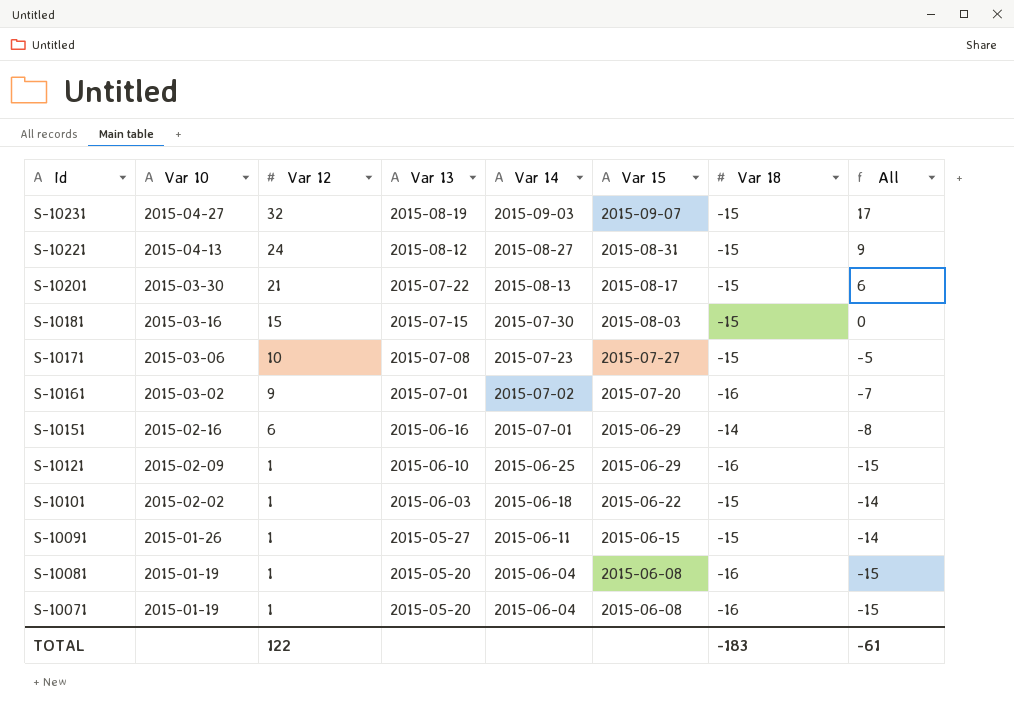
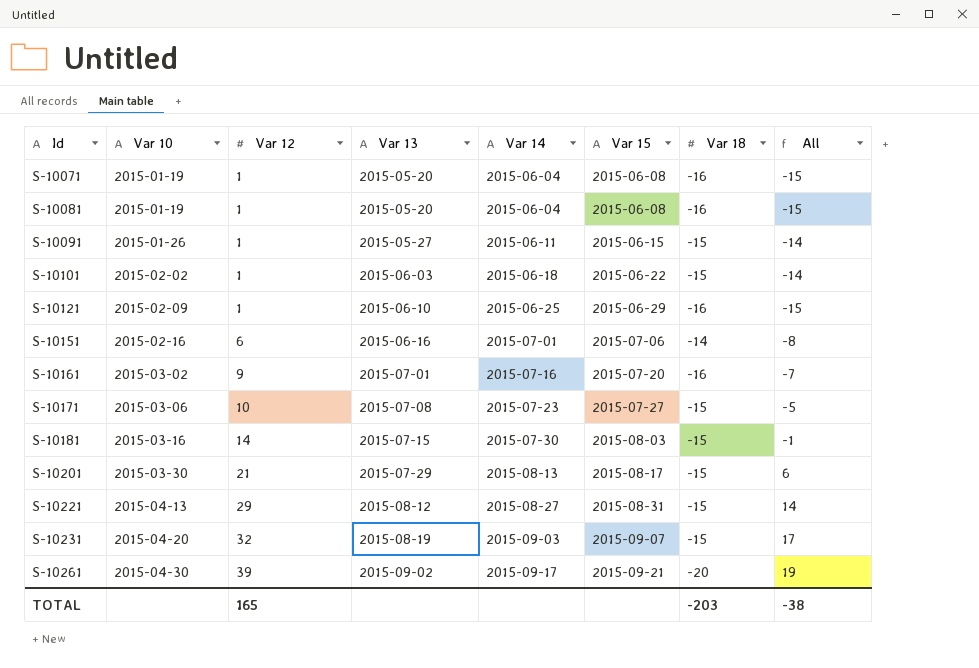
row order: Id descending -> Id ascending
S-10151 | Var 15: 2015-06-29 -> 2015-07-06
S-10161 | Var 14: 2015-07-02 -> 2015-07-16
S-10181 | Var 12: 15 -> 14
S-10181 | All: 0 -> -1
S-10201 | Var 13: 2015-07-22 -> 2015-07-29
S-10221 | Var 12: 24 -> 29
S-10221 | All: 9 -> 14
S-10231 | Var 10: 2015-04-27 -> 2015-04-20
row S-10261: none -> 2015-04-30 | 39 | 2015-09-02 | 2015-09-17 | 2015-09-21 | -20 | 19
TOTAL | Var 12: 122 -> 165
TOTAL | Var 18: -183 -> -203
TOTAL | All: -61 -> -38

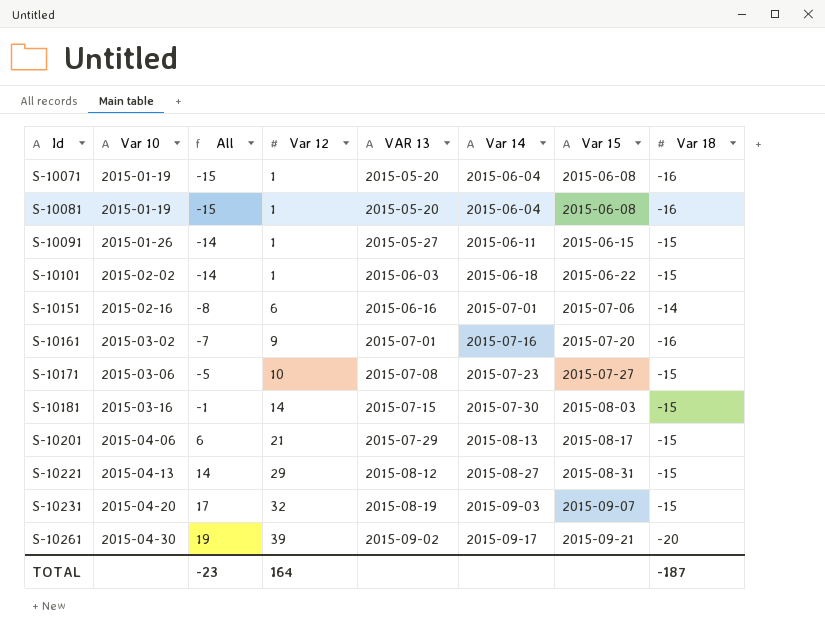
column All | position: 8 -> 3
column name: Var 13 -> VAR 13
row S-10121: 2015-02-09 | 1 | 2015-06-10 | 2015-06-25 | 2015-06-29 | -16 | -15 -> none
S-10201 | Var 10: 2015-03-30 -> 2015-04-06
TOTAL | All: -38 -> -23
TOTAL | Var 12: 165 -> 164
TOTAL | Var 18: -203 -> -187

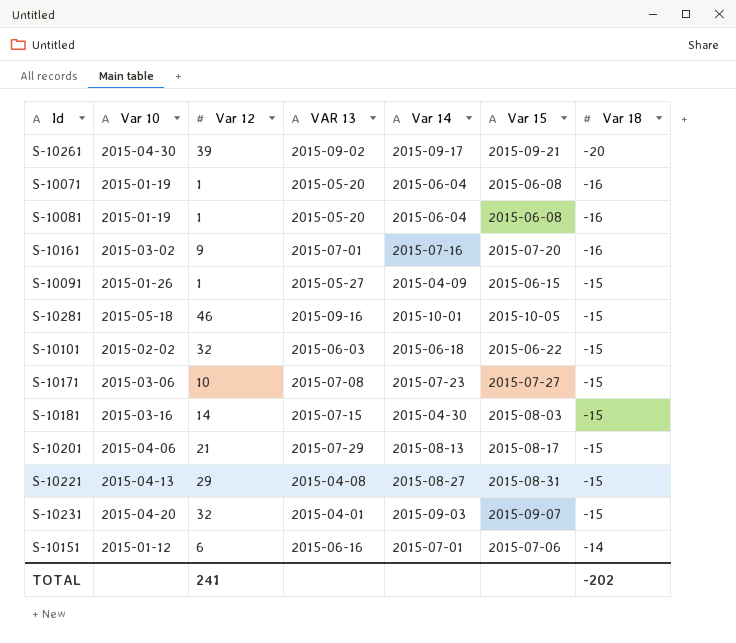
row order: Id ascending -> Var 18 ascending
column All | formula: [Var 12] + [Var 18] -> none
S-10091 | Var 14: 2015-06-11 -> 2015-04-09
row S-10281: none -> 2015-05-18 | 46 | 2015-09-16 | 2015-10-01 | 2015-10-05 | -15
S-10101 | Var 12: 1 -> 32
S-10181 | Var 14: 2015-07-30 -> 2015-04-30
S-10221 | VAR 13: 2015-08-12 -> 2015-04-08
S-10231 | VAR 13: 2015-08-19 -> 2015-04-01
S-10151 | Var 10: 2015-02-16 -> 2015-01-12
TOTAL | Var 12: 164 -> 241
TOTAL | Var 18: -187 -> -202

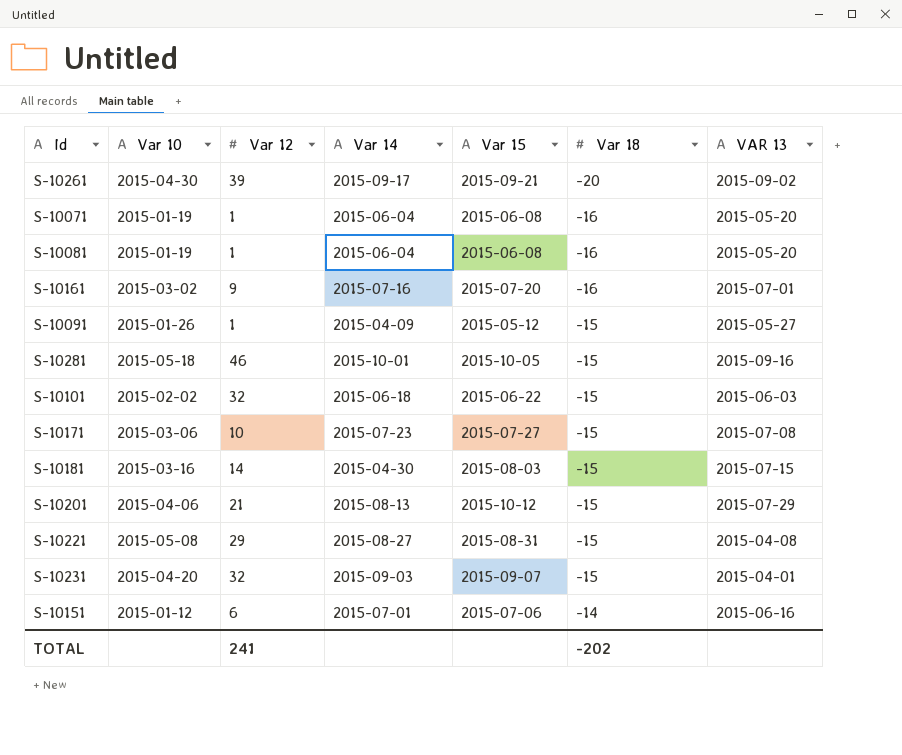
column VAR 13 | position: 4 -> 7
S-10091 | Var 15: 2015-06-15 -> 2015-05-12
S-10201 | Var 15: 2015-08-17 -> 2015-10-12
S-10221 | Var 10: 2015-04-13 -> 2015-05-08

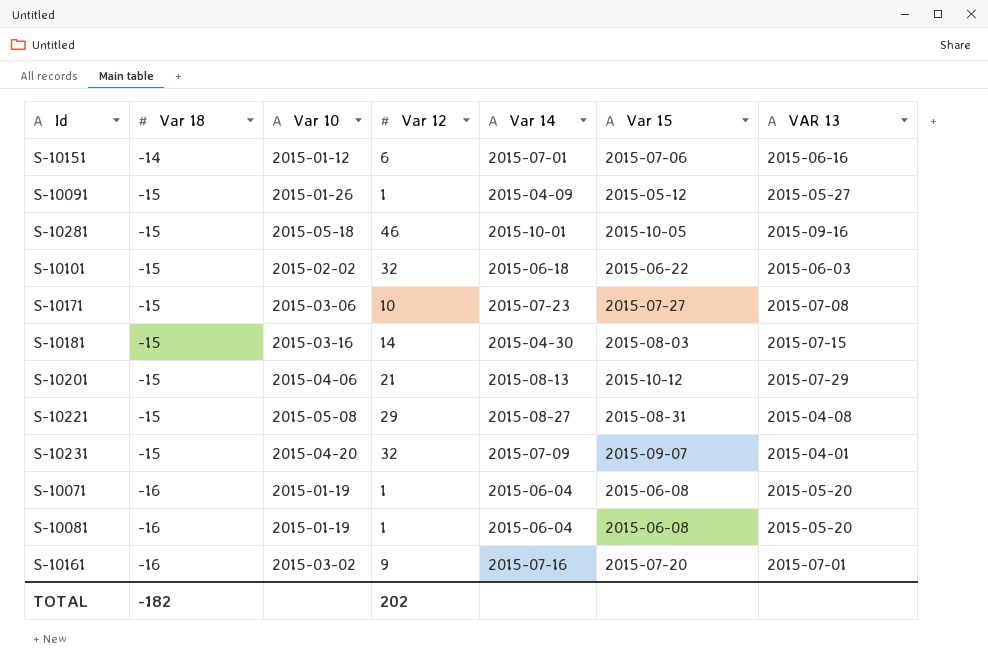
row order: Var 18 ascending -> Var 18 descending
column Var 18 | position: 6 -> 2
row S-10261: 2015-04-30 | 39 | 2015-09-17 | 2015-09-21 | -20 | 2015-09-02 -> none
S-10231 | Var 14: 2015-09-03 -> 2015-07-09
TOTAL | Var 18: -202 -> -182
TOTAL | Var 12: 241 -> 202

